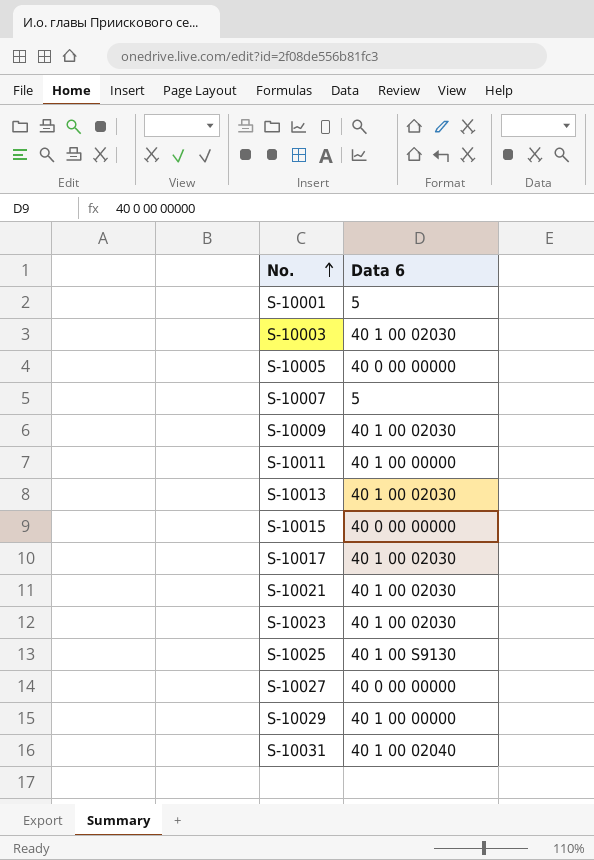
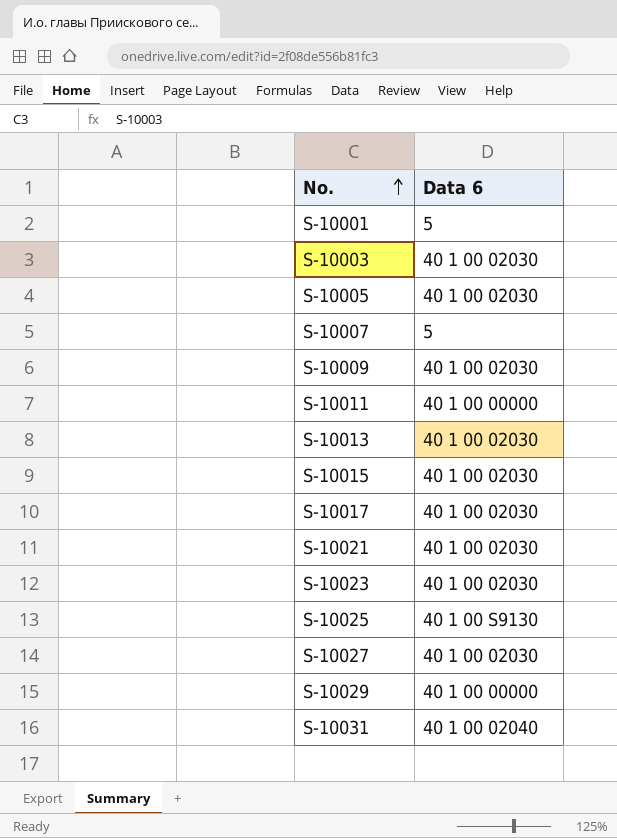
S-10005 | Data 6: 40 0 00 00000 -> 40 1 00 02030
S-10015 | Data 6: 40 0 00 00000 -> 40 1 00 02030
S-10027 | Data 6: 40 0 00 00000 -> 40 1 00 02030

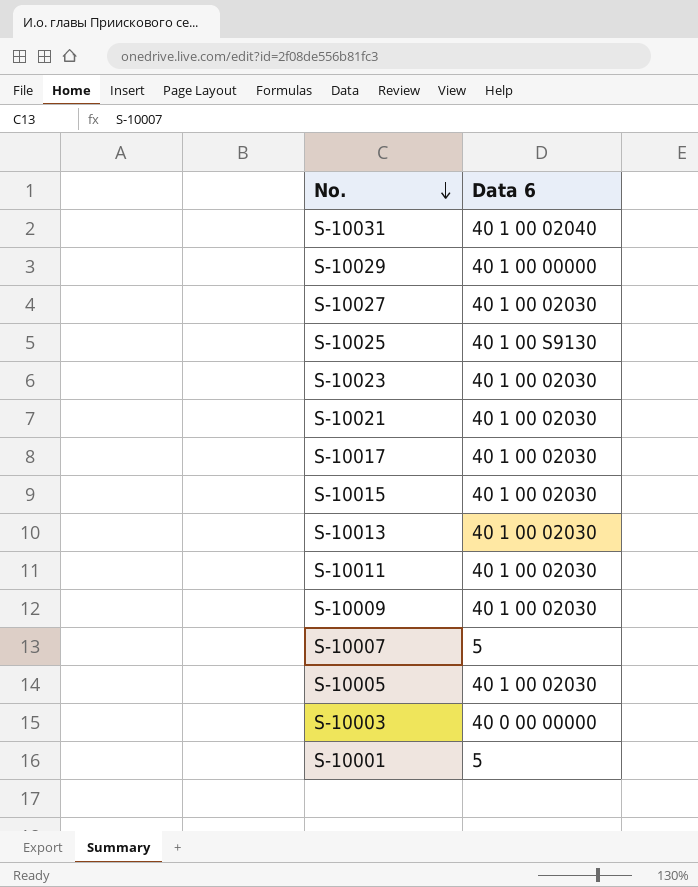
row order: No. ascending -> No. descending
S-10011 | Data 6: 40 1 00 00000 -> 40 1 00 02030
S-10003 | Data 6: 40 1 00 02030 -> 40 0 00 00000

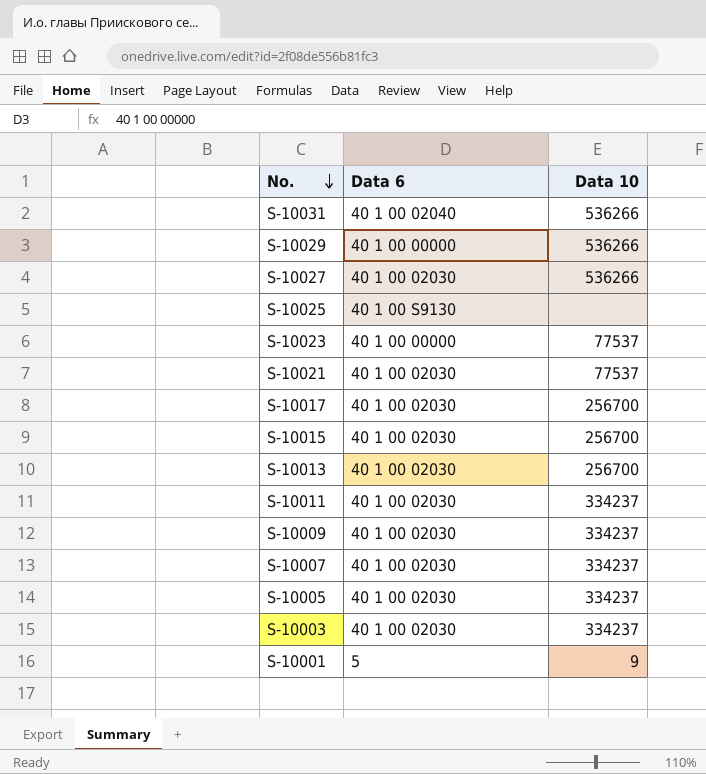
column Data 10 | position: none -> 3
S-10023 | Data 6: 40 1 00 02030 -> 40 1 00 00000
S-10007 | Data 6: 5 -> 40 1 00 02030
S-10003 | Data 6: 40 0 00 00000 -> 40 1 00 02030

